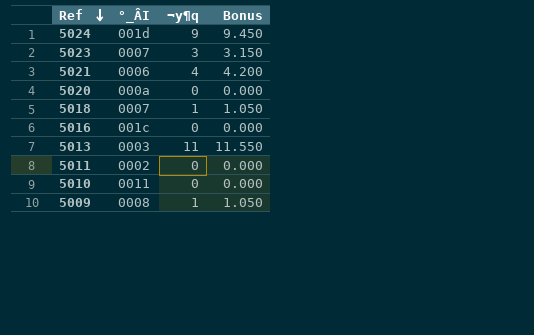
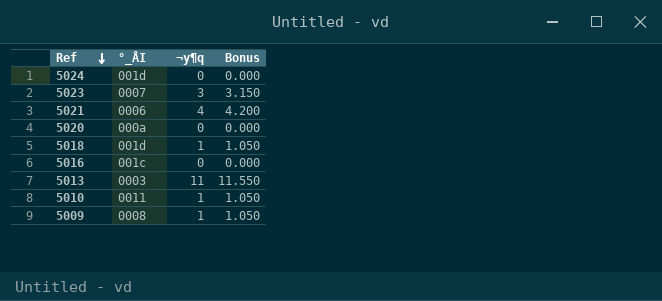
row 5011: 0002 | 0 | 0.000 -> none
5024 | ¬y¶q: 9 -> 0
5024 | Bonus: 9.450 -> 0.000
5018 | °_ÂI: 0007 -> 001d
5010 | ¬y¶q: 0 -> 1
5010 | Bonus: 0.000 -> 1.050

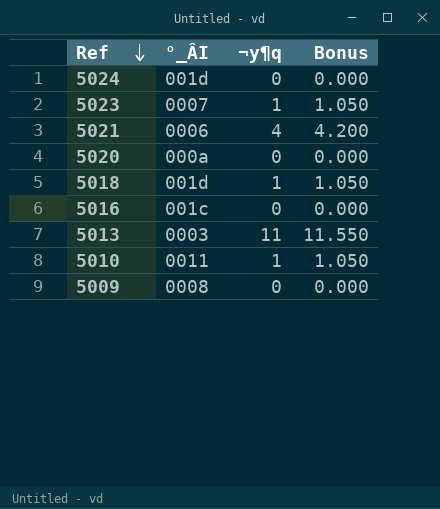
5023 | ¬y¶q: 3 -> 1
5023 | Bonus: 3.150 -> 1.050
5009 | ¬y¶q: 1 -> 0
5009 | Bonus: 1.050 -> 0.000

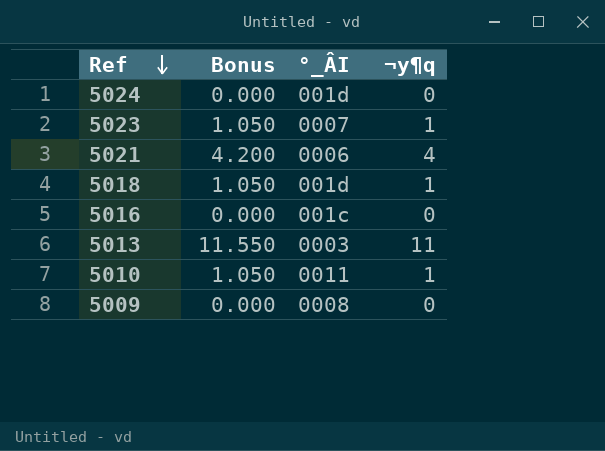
column Bonus | position: 4 -> 2
row 5020: 000a | 0 | 0.000 -> none

